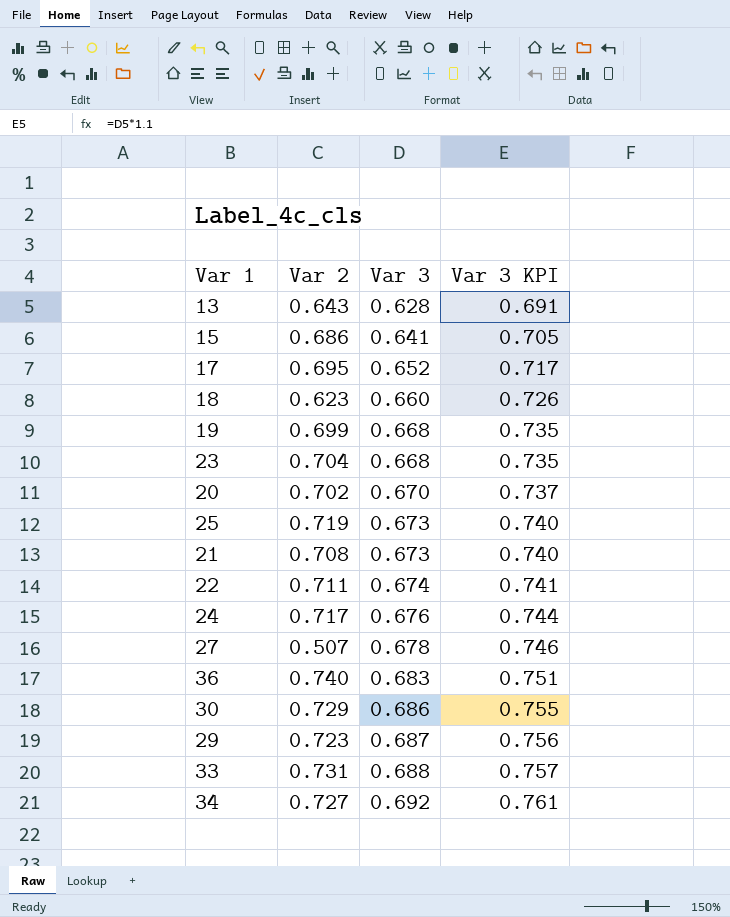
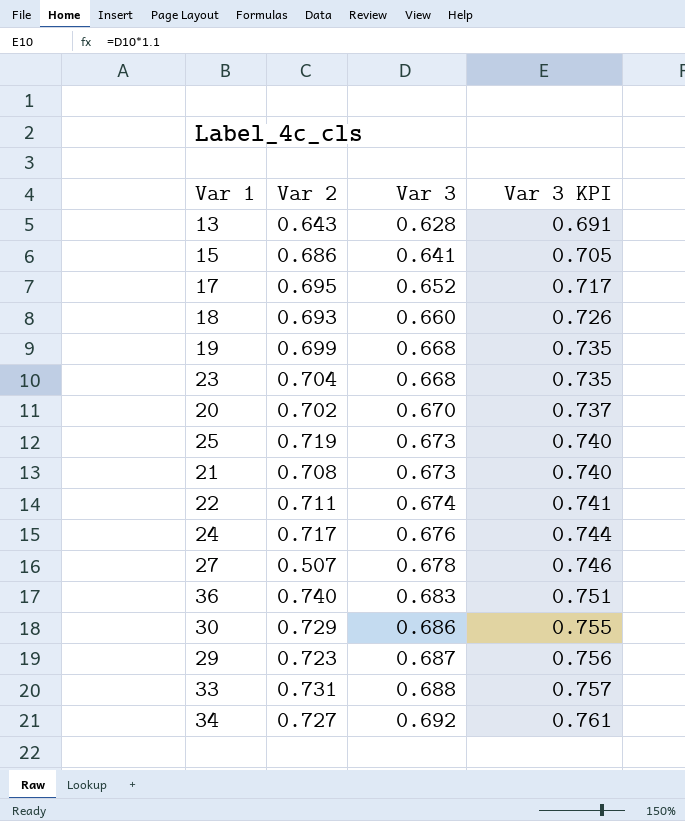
18 | Var 2: 0.623 -> 0.693

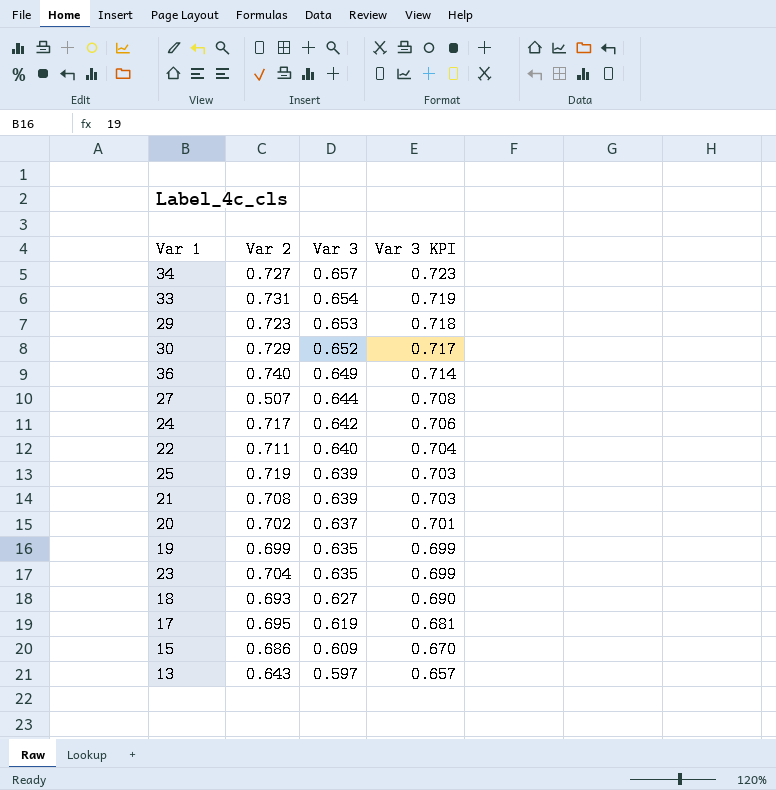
row order: Var 3 ascending -> Var 3 descending
34 | Var 3: 0.692 -> 0.657
34 | Var 3 KPI: 0.761 -> 0.723
33 | Var 3: 0.688 -> 0.654
33 | Var 3 KPI: 0.757 -> 0.719
29 | Var 3: 0.687 -> 0.653
29 | Var 3 KPI: 0.756 -> 0.718
30 | Var 3: 0.686 -> 0.652
30 | Var 3 KPI: 0.755 -> 0.717
36 | Var 3: 0.683 -> 0.649
36 | Var 3 KPI: 0.751 -> 0.714
27 | Var 3: 0.678 -> 0.644
27 | Var 3 KPI: 0.746 -> 0.708
24 | Var 3: 0.676 -> 0.642
24 | Var 3 KPI: 0.744 -> 0.706
22 | Var 3: 0.674 -> 0.640
22 | Var 3 KPI: 0.741 -> 0.704
25 | Var 3: 0.673 -> 0.639
25 | Var 3 KPI: 0.740 -> 0.703
21 | Var 3: 0.673 -> 0.639
21 | Var 3 KPI: 0.740 -> 0.703
20 | Var 3: 0.670 -> 0.637
20 | Var 3 KPI: 0.737 -> 0.701
19 | Var 3: 0.668 -> 0.635
19 | Var 3 KPI: 0.735 -> 0.699
23 | Var 3: 0.668 -> 0.635
23 | Var 3 KPI: 0.735 -> 0.699
18 | Var 3: 0.660 -> 0.627
18 | Var 3 KPI: 0.726 -> 0.690
17 | Var 3: 0.652 -> 0.619
17 | Var 3 KPI: 0.717 -> 0.681
15 | Var 3: 0.641 -> 0.609
15 | Var 3 KPI: 0.705 -> 0.670
13 | Var 3: 0.628 -> 0.597
13 | Var 3 KPI: 0.691 -> 0.657

